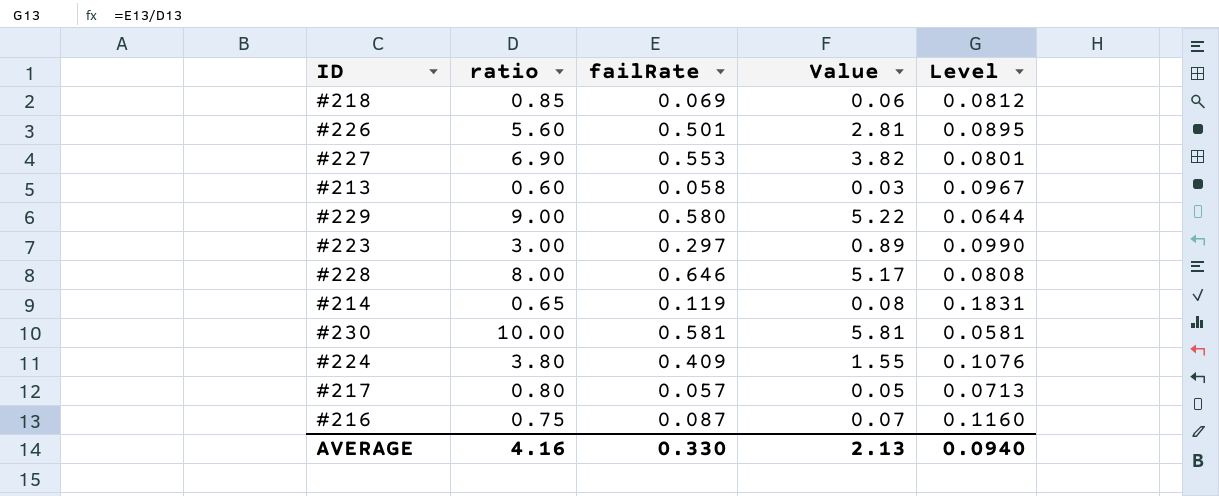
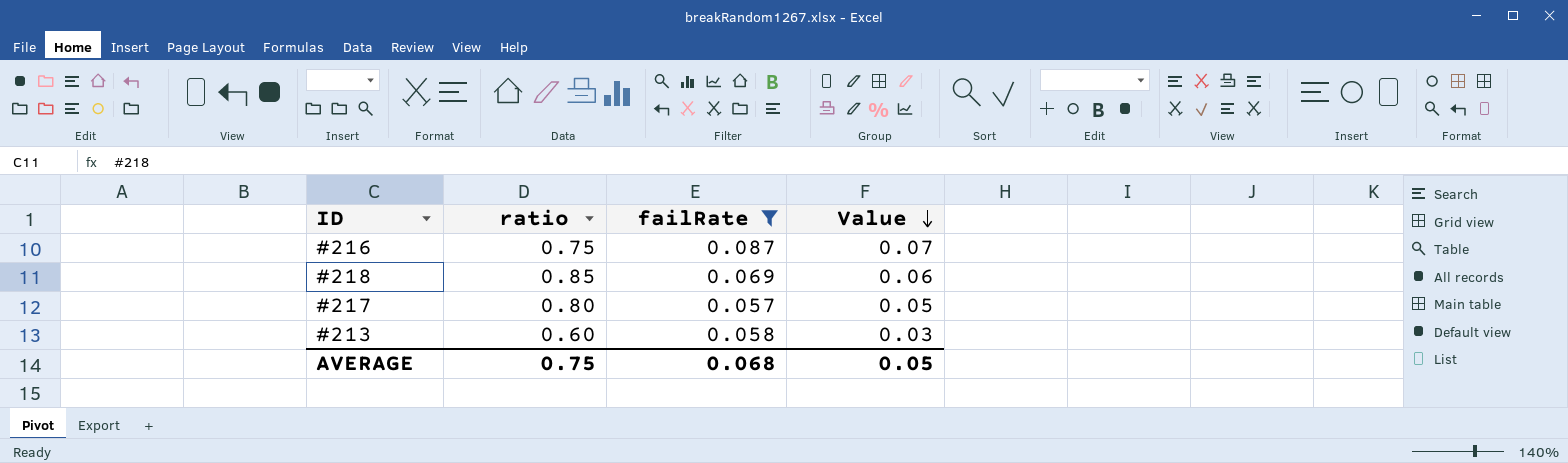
filter: none -> failRate <= 0.087
row order: none -> Value descending
column Level | formula: [failRate] / [ratio] -> none
AVERAGE | ratio: 4.16 -> 0.75
AVERAGE | failRate: 0.330 -> 0.068
AVERAGE | Value: 2.13 -> 0.05

